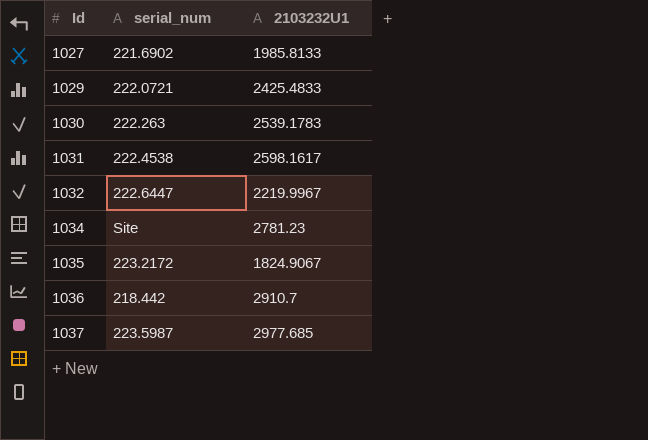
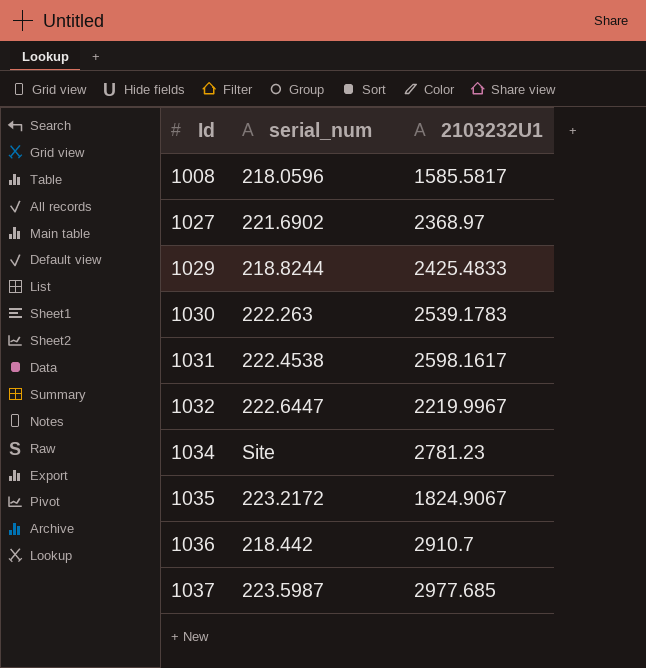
row 1008: none -> 218.0596 | 1585.5817
1027 | 2103232U1: 1985.8133 -> 2368.97
1029 | serial_num: 222.0721 -> 218.8244

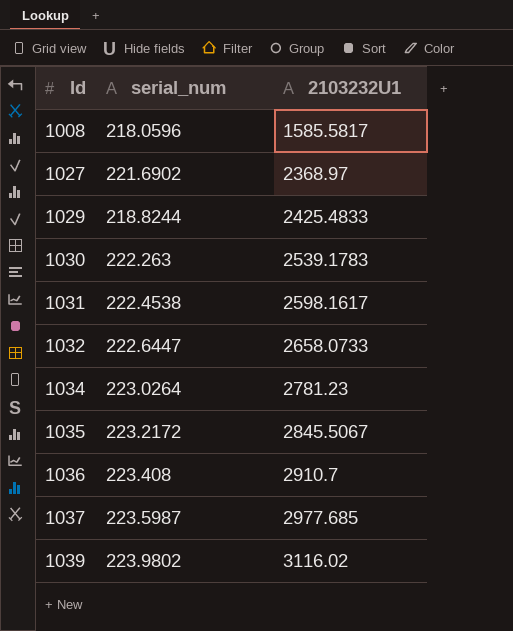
1032 | 2103232U1: 2219.9967 -> 2658.0733
1034 | serial_num: Site -> 223.0264
1035 | 2103232U1: 1824.9067 -> 2845.5067
1036 | serial_num: 218.442 -> 223.408
row 1039: none -> 223.9802 | 3116.02

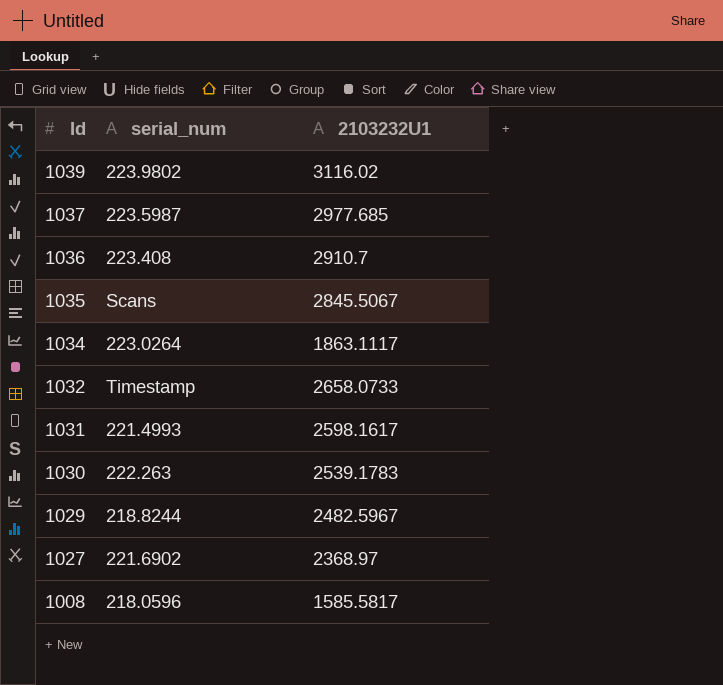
row order: Id ascending -> Id descending
1035 | serial_num: 223.2172 -> Scans
1034 | 2103232U1: 2781.23 -> 1863.1117
1032 | serial_num: 222.6447 -> Timestamp
1031 | serial_num: 222.4538 -> 221.4993
1029 | 2103232U1: 2425.4833 -> 2482.5967

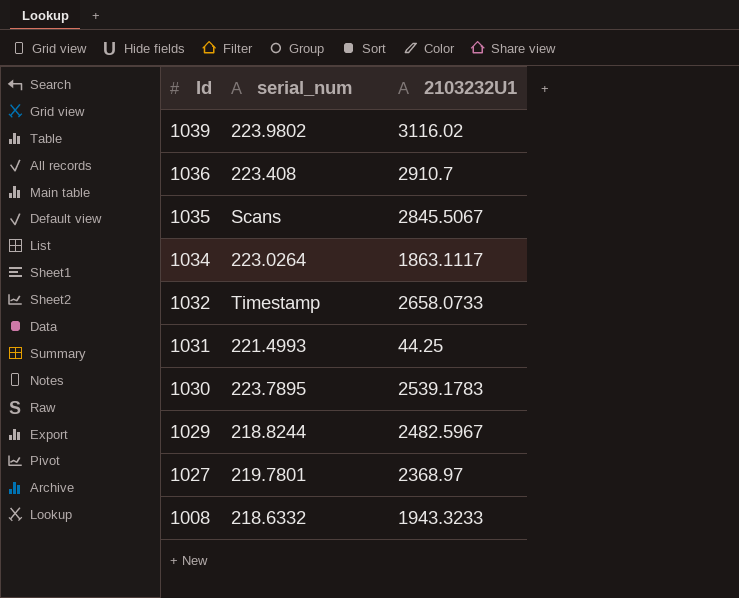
row 1037: 223.5987 | 2977.685 -> none
1031 | 2103232U1: 2598.1617 -> 44.25
1030 | serial_num: 222.263 -> 223.7895
1027 | serial_num: 221.6902 -> 219.7801
1008 | serial_num: 218.0596 -> 218.6332
1008 | 2103232U1: 1585.5817 -> 1943.3233

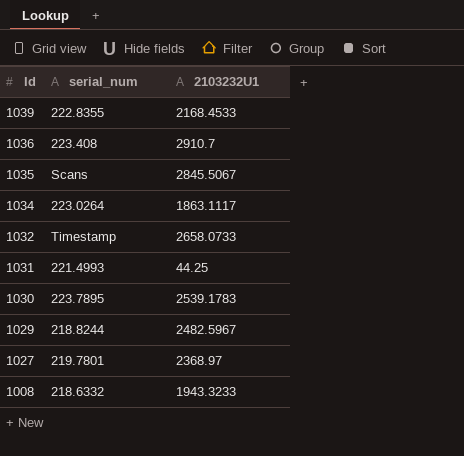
1039 | serial_num: 223.9802 -> 222.8355
1039 | 2103232U1: 3116.02 -> 2168.4533

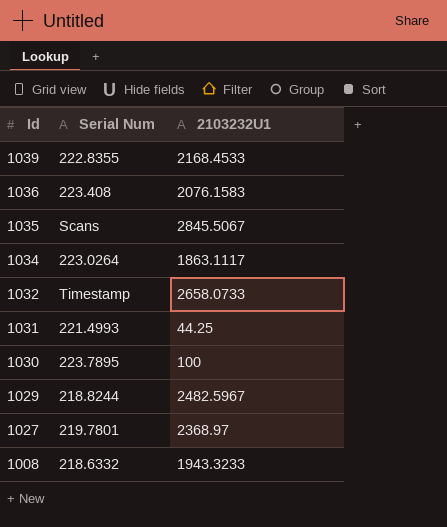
column name: serial_num -> Serial Num
1036 | 2103232U1: 2910.7 -> 2076.1583
1030 | 2103232U1: 2539.1783 -> 100

